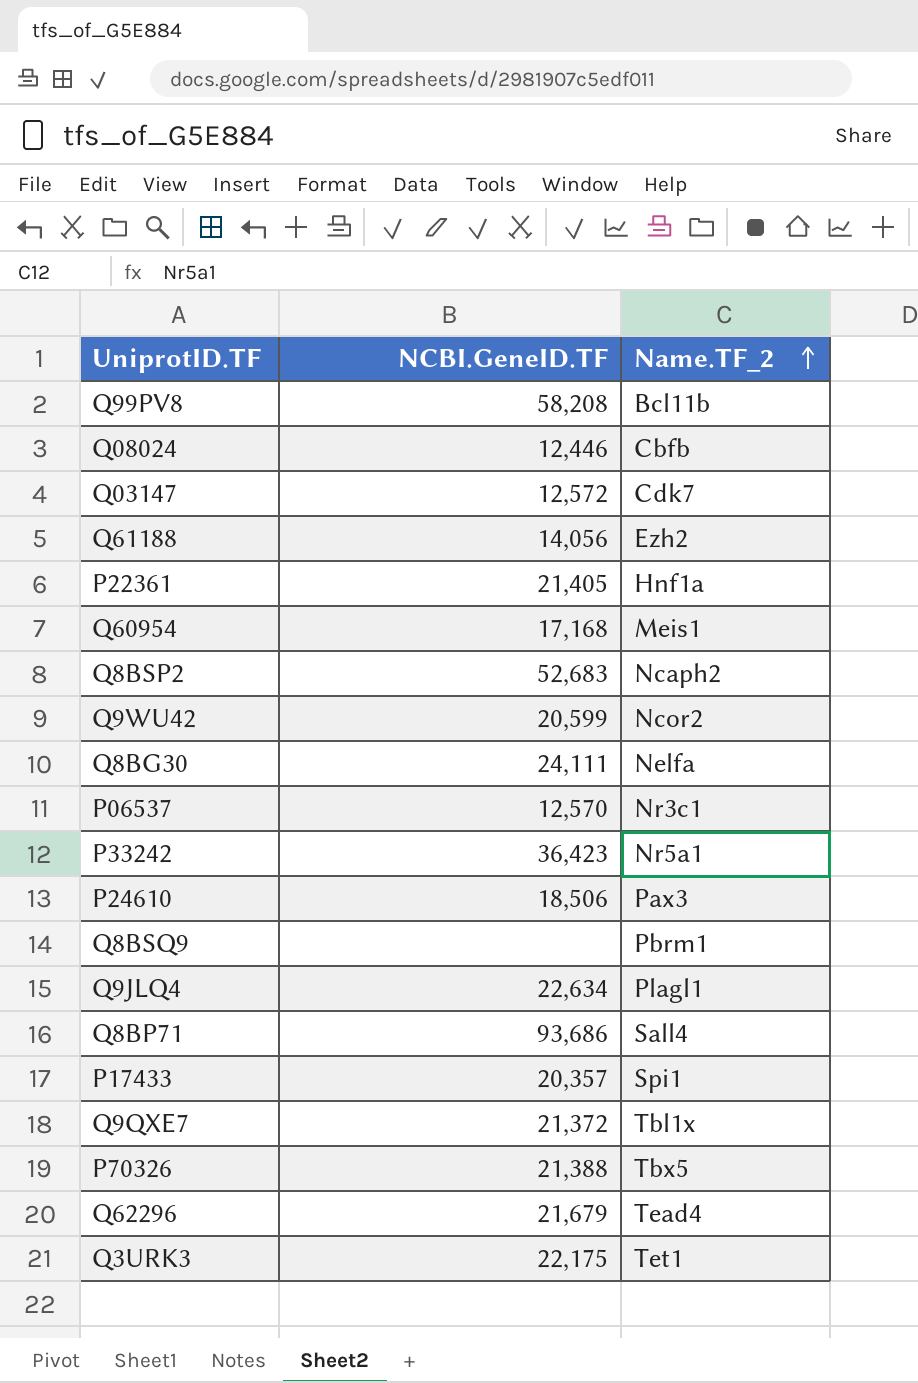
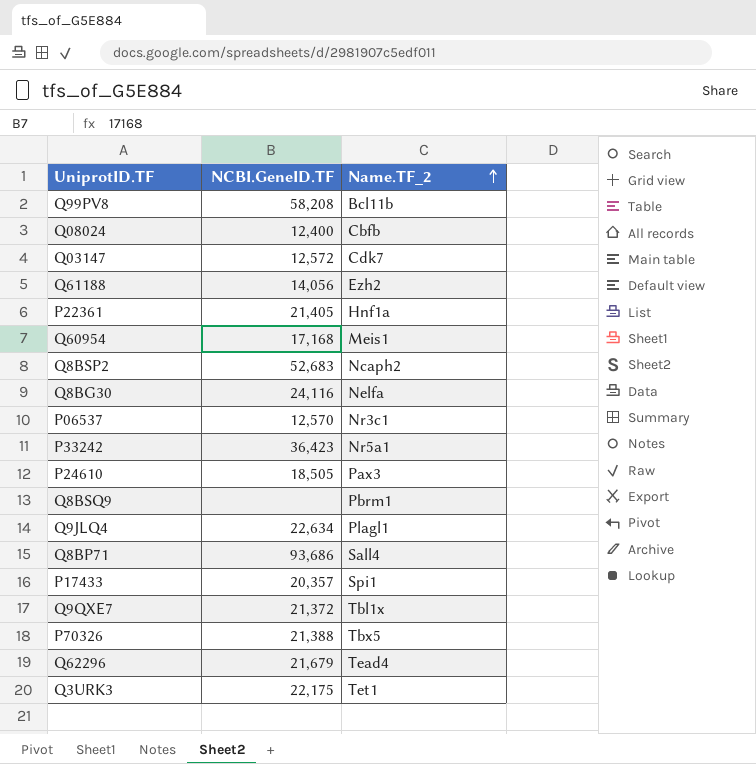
row Q9WU42: 20,599 | Ncor2 -> none
Q08024 | NCBI.GeneID.TF: 12,446 -> 12,400
Q8BG30 | NCBI.GeneID.TF: 24,111 -> 24,116
P24610 | NCBI.GeneID.TF: 18,506 -> 18,505

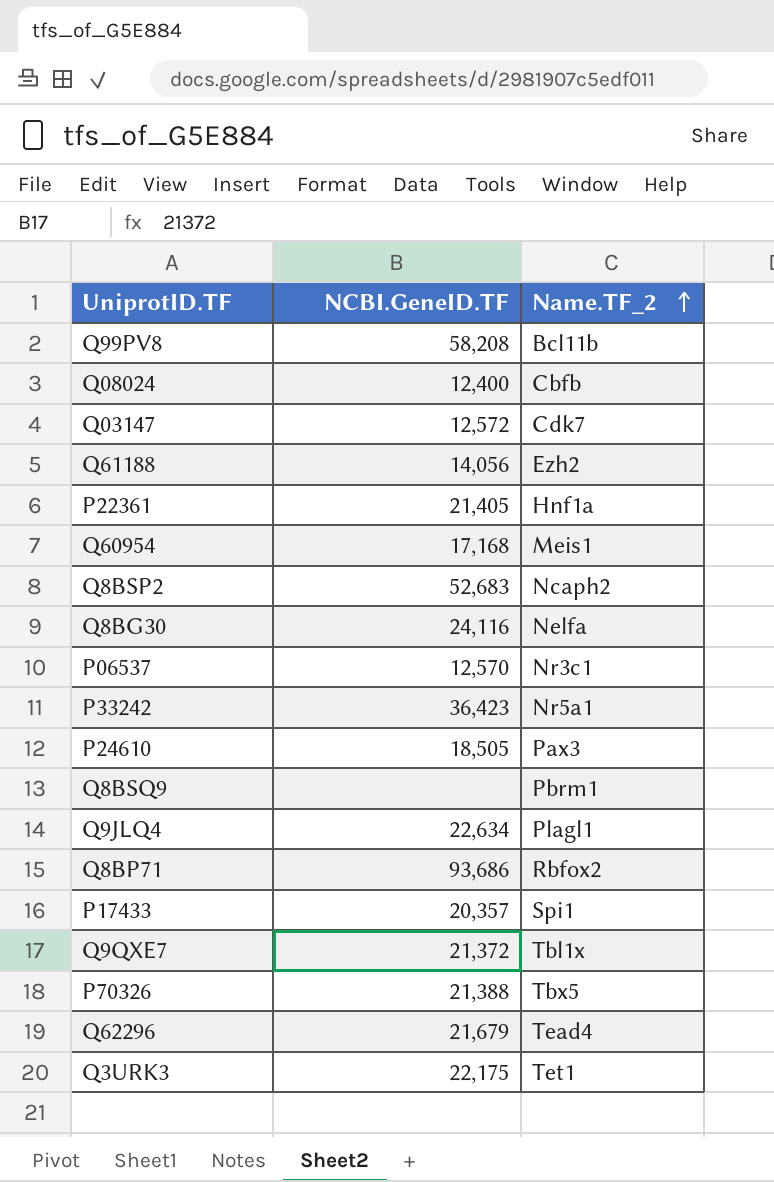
Q8BP71 | Name.TF_2: Sall4 -> Rbfox2

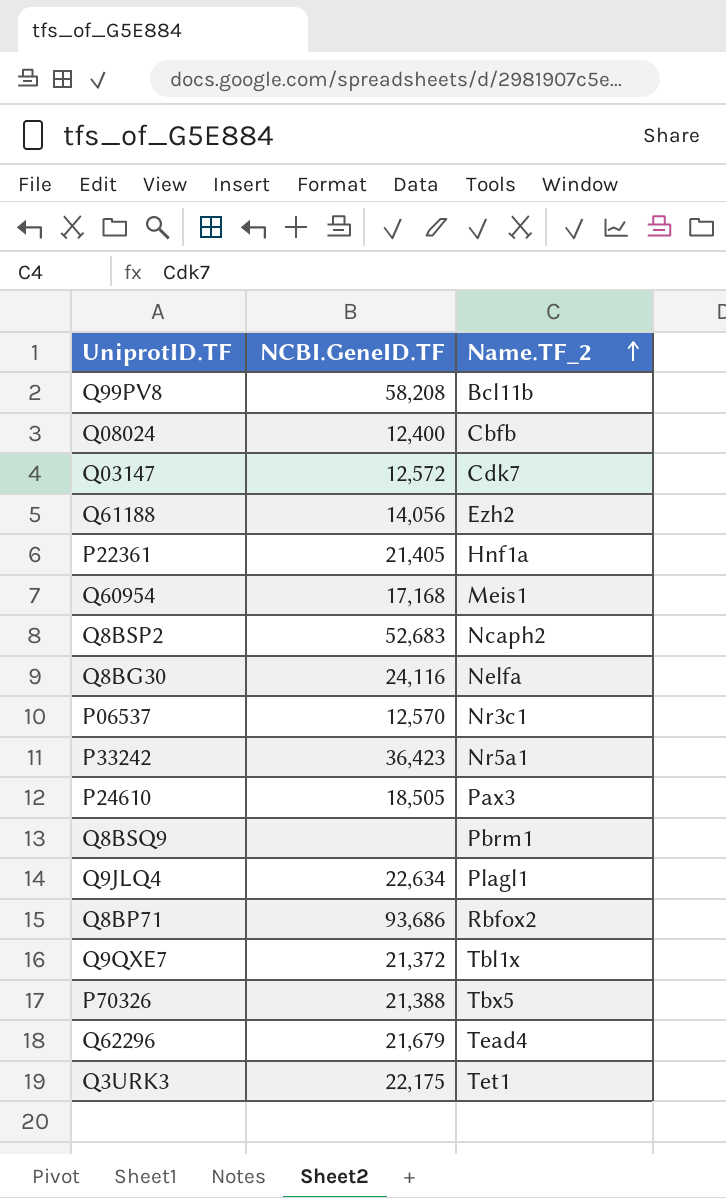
row P17433: 20,357 | Spi1 -> none

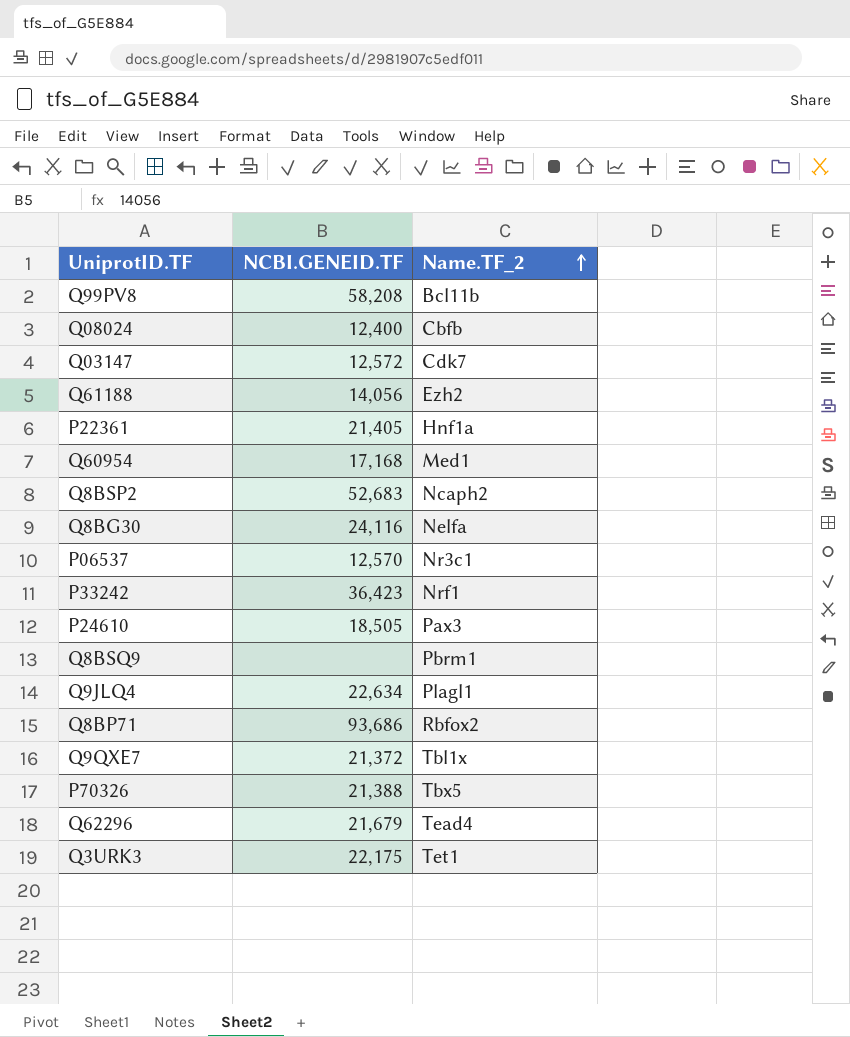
column name: NCBI.GeneID.TF -> NCBI.GENEID.TF
Q60954 | Name.TF_2: Meis1 -> Med1
P33242 | Name.TF_2: Nr5a1 -> Nrf1

